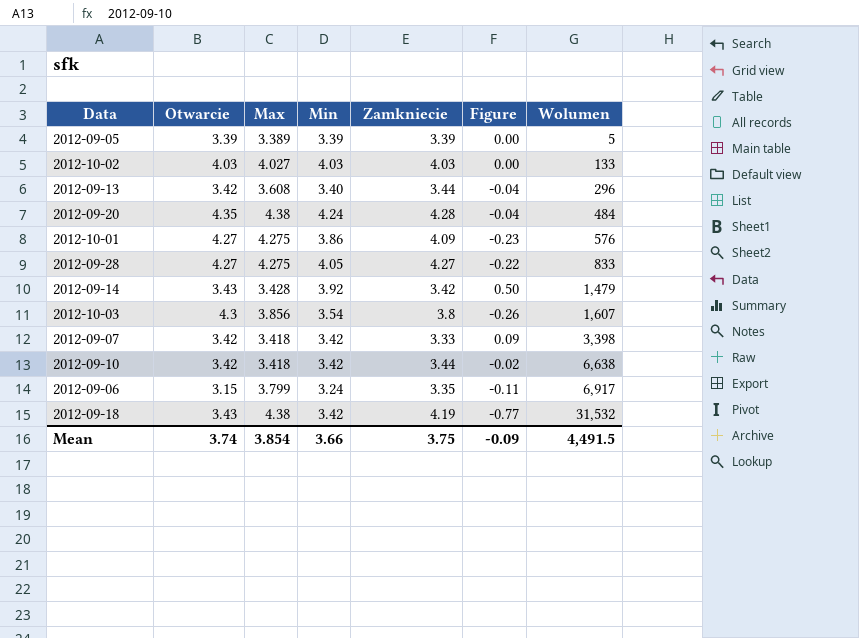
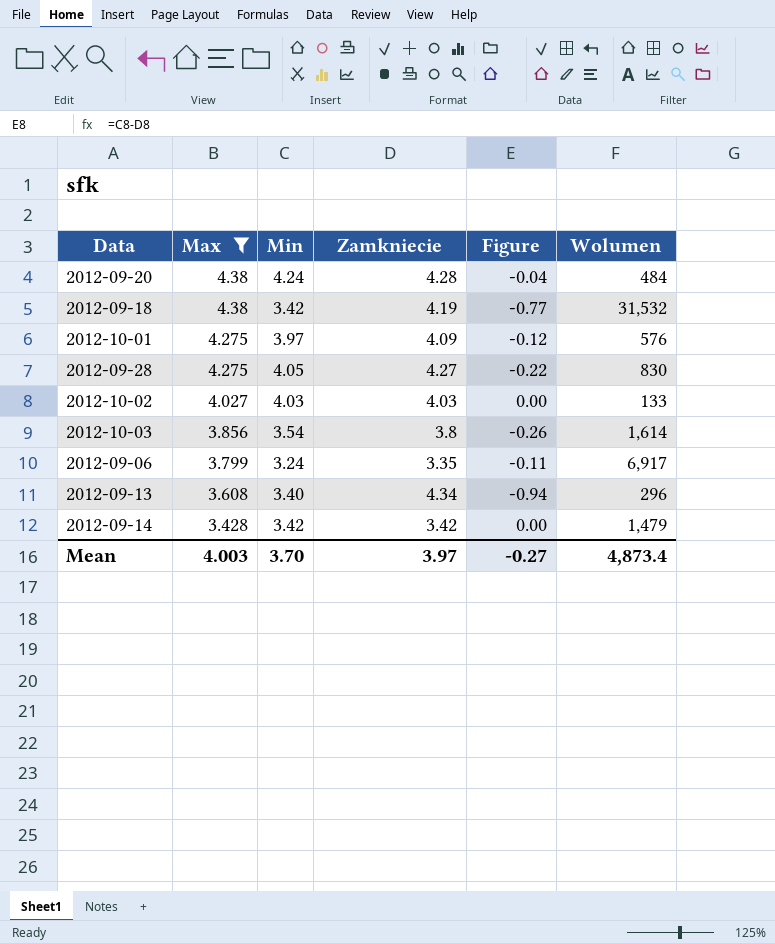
filter: none -> Max >= 3.428
row order: Wolumen ascending -> Max descending
column Otwarcie | position: 2 -> none
2012-10-01 | Min: 3.86 -> 3.97
2012-10-01 | Figure: -0.23 -> -0.12
2012-09-28 | Wolumen: 833 -> 830
2012-10-03 | Wolumen: 1,607 -> 1,614
2012-09-13 | Zamkniecie: 3.44 -> 4.34
2012-09-13 | Figure: -0.04 -> -0.94
2012-09-14 | Min: 3.92 -> 3.42
2012-09-14 | Figure: 0.50 -> 0.00
Mean | Max: 3.854 -> 4.003
Mean | Min: 3.66 -> 3.70
Mean | Zamkniecie: 3.75 -> 3.97
Mean | Figure: -0.09 -> -0.27
Mean | Wolumen: 4,491.5 -> 4,873.4

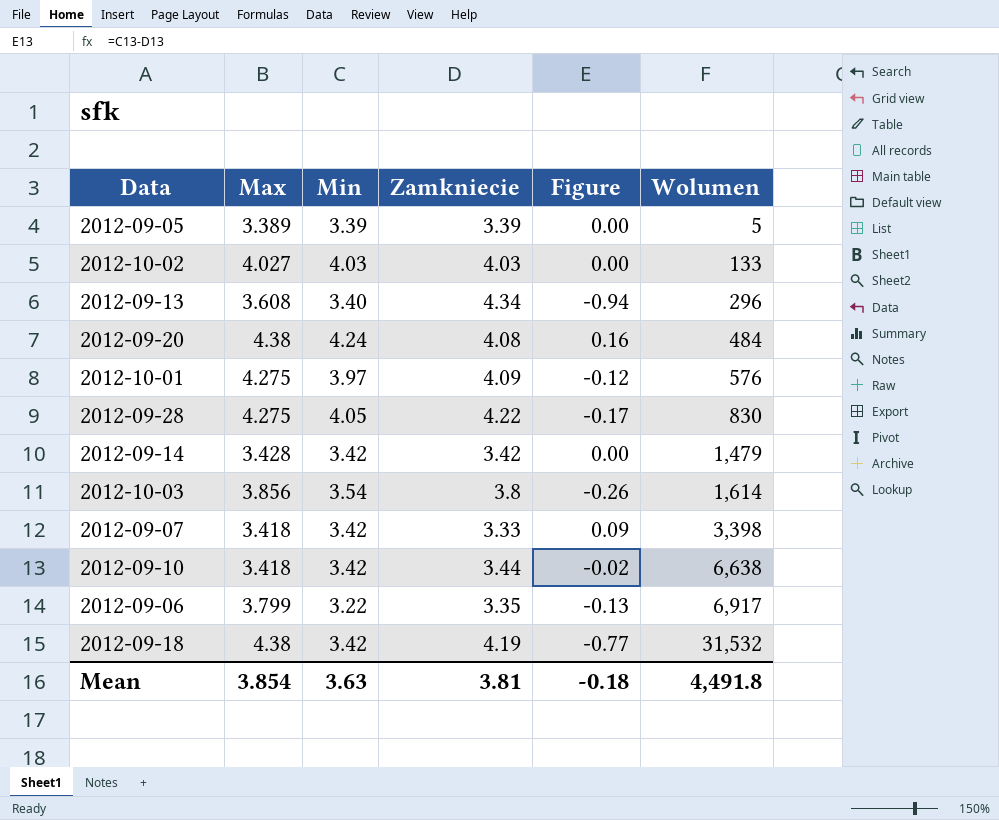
filter: Max >= 3.428 -> none
row order: Max descending -> Wolumen ascending
2012-09-20 | Zamkniecie: 4.28 -> 4.08
2012-09-20 | Figure: -0.04 -> 0.16
2012-09-28 | Zamkniecie: 4.27 -> 4.22
2012-09-28 | Figure: -0.22 -> -0.17
2012-09-06 | Min: 3.24 -> 3.22
2012-09-06 | Figure: -0.11 -> -0.13
Mean | Max: 4.003 -> 3.854
Mean | Min: 3.70 -> 3.63
Mean | Zamkniecie: 3.97 -> 3.81
Mean | Figure: -0.27 -> -0.18
Mean | Wolumen: 4,873.4 -> 4,491.8

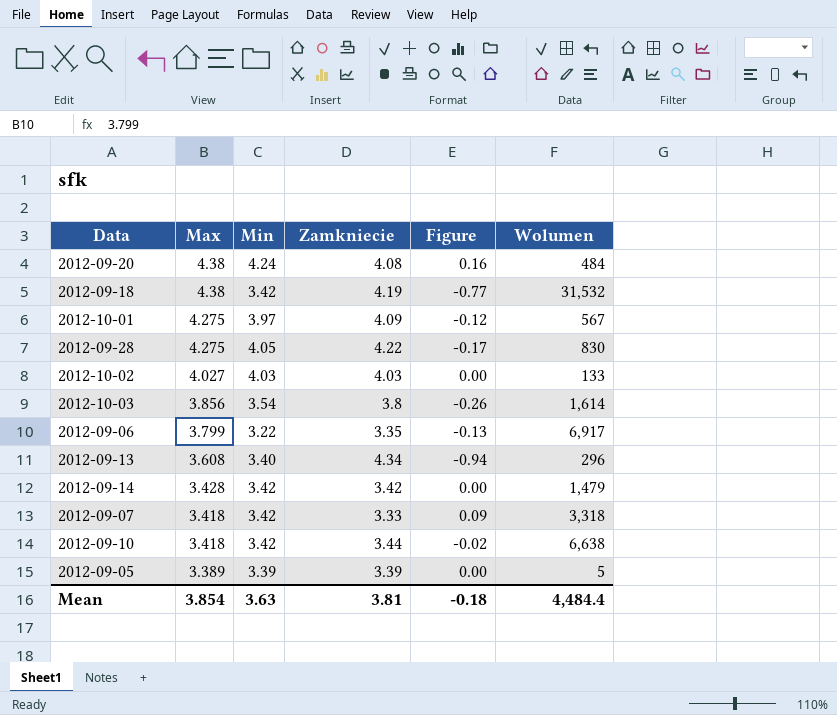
row order: Wolumen ascending -> Max descending
2012-10-01 | Wolumen: 576 -> 567
2012-09-07 | Wolumen: 3,398 -> 3,318
Mean | Wolumen: 4,491.8 -> 4,484.4

